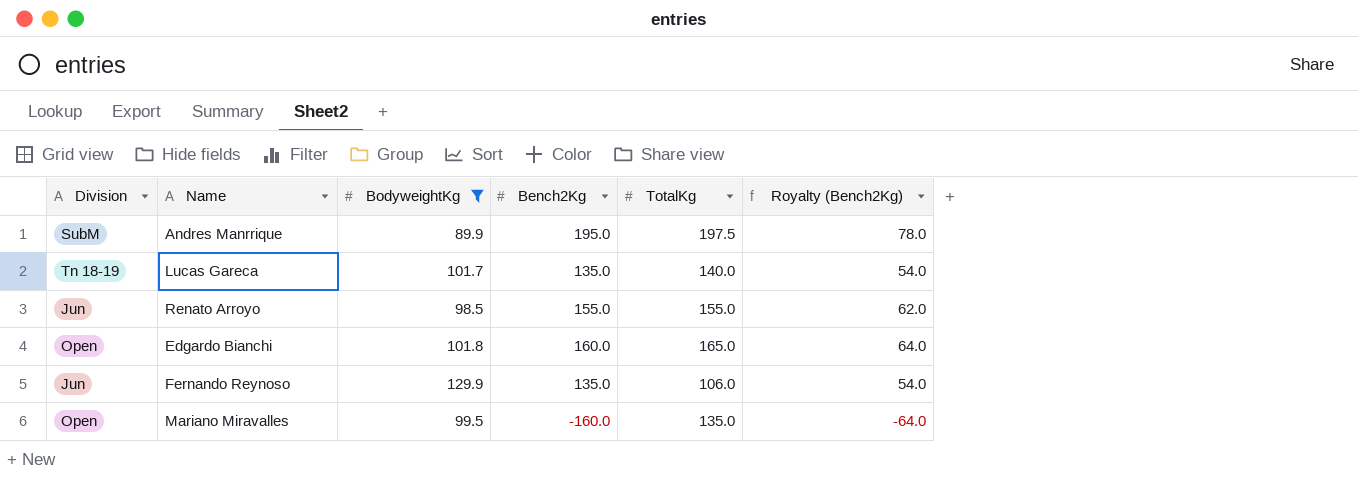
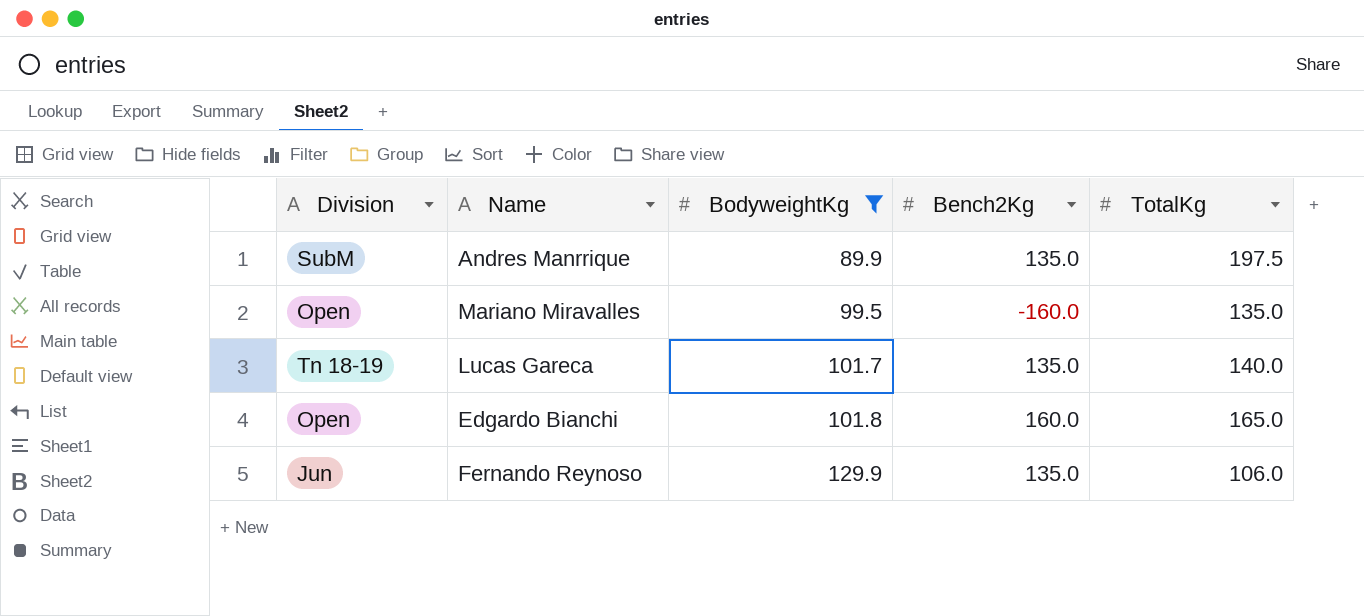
row order: none -> BodyweightKg ascending
column Royalty (Bench2Kg) | formula: [Bench2Kg] * 0.4 -> none
row Renato Arroyo: Jun | 98.5 | 155.0 | 155.0 | 62.0 -> none
Andres Manrrique | Bench2Kg: 195.0 -> 135.0

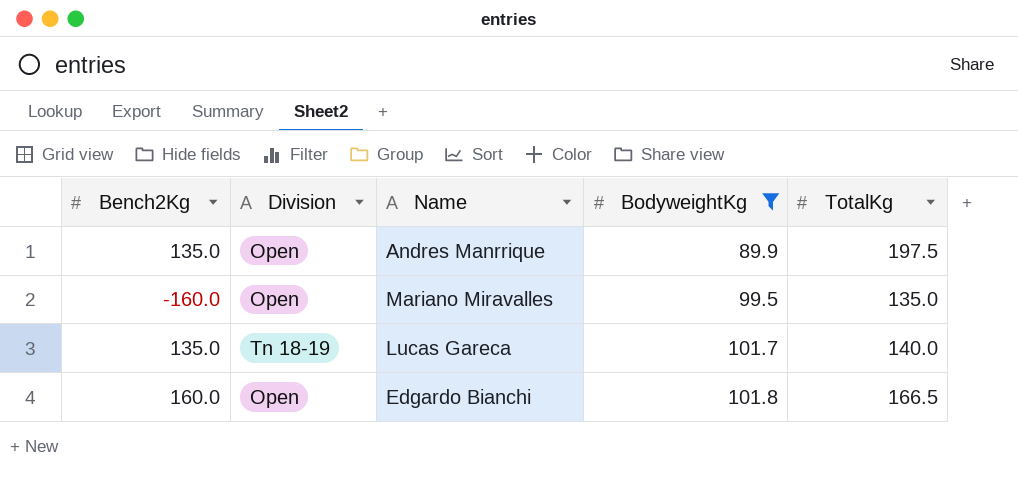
column Bench2Kg | position: 4 -> 1
row Fernando Reynoso: Jun | 129.9 | 135.0 | 106.0 -> none
Andres Manrrique | Division: SubM -> Open
Edgardo Bianchi | TotalKg: 165.0 -> 166.5

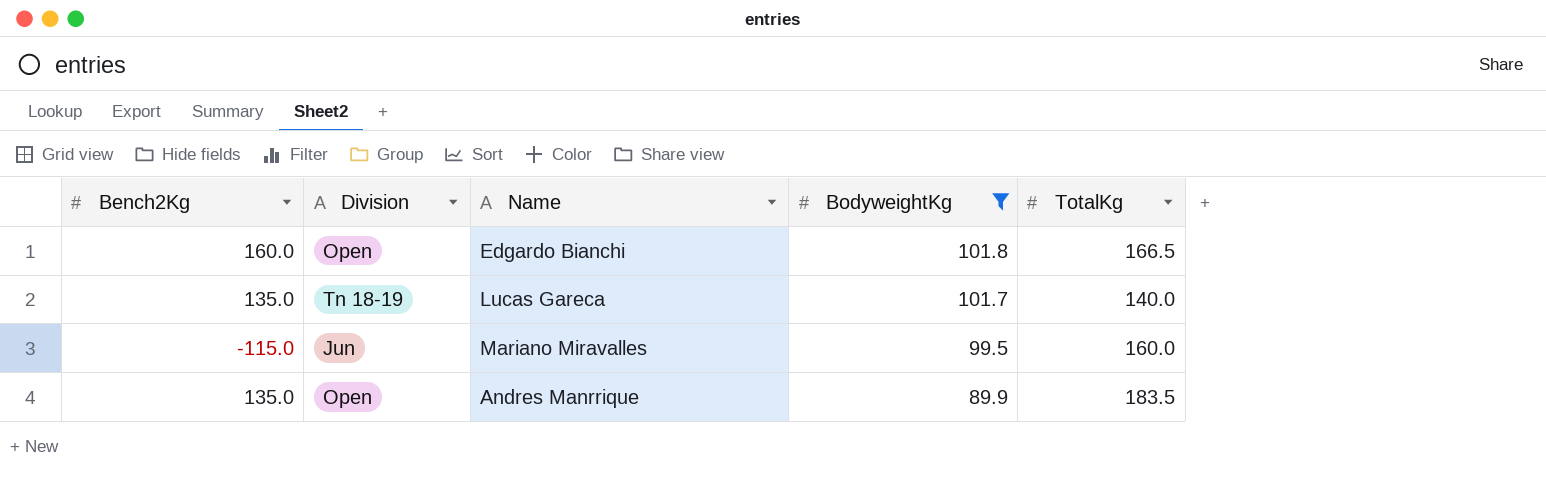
row order: BodyweightKg ascending -> BodyweightKg descending
Mariano Miravalles | Bench2Kg: -160.0 -> -115.0
Mariano Miravalles | Division: Open -> Jun
Mariano Miravalles | TotalKg: 135.0 -> 160.0
Andres Manrrique | TotalKg: 197.5 -> 183.5

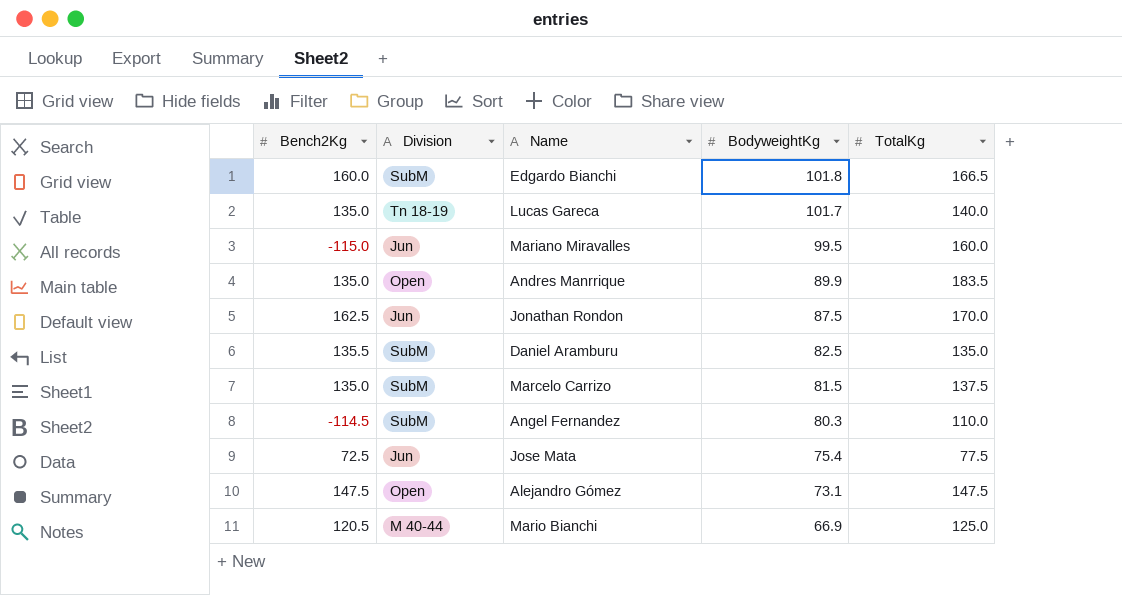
filter: BodyweightKg >= 89.9 -> none
Edgardo Bianchi | Division: Open -> SubM

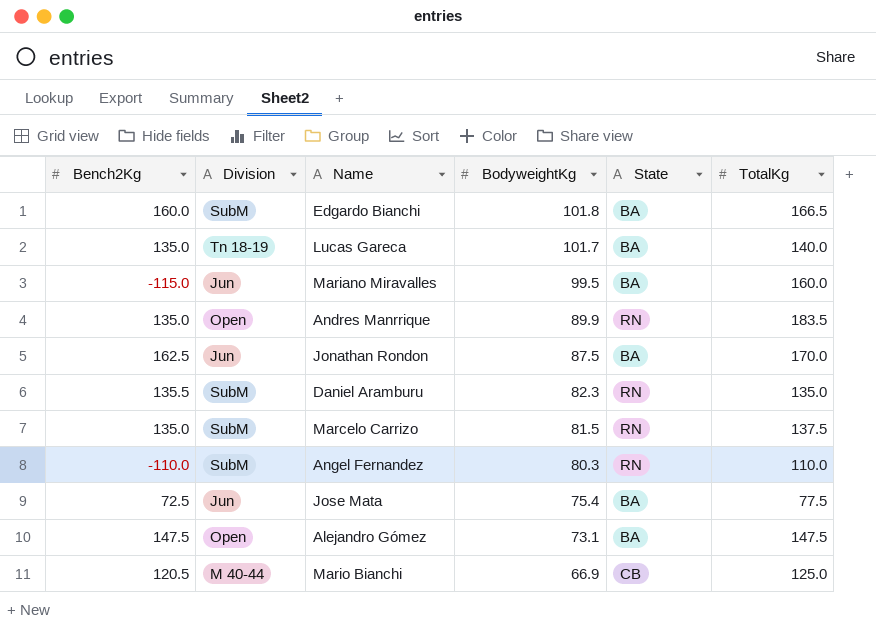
column State | position: none -> 5
Daniel Aramburu | BodyweightKg: 82.5 -> 82.3
Angel Fernandez | Bench2Kg: -114.5 -> -110.0

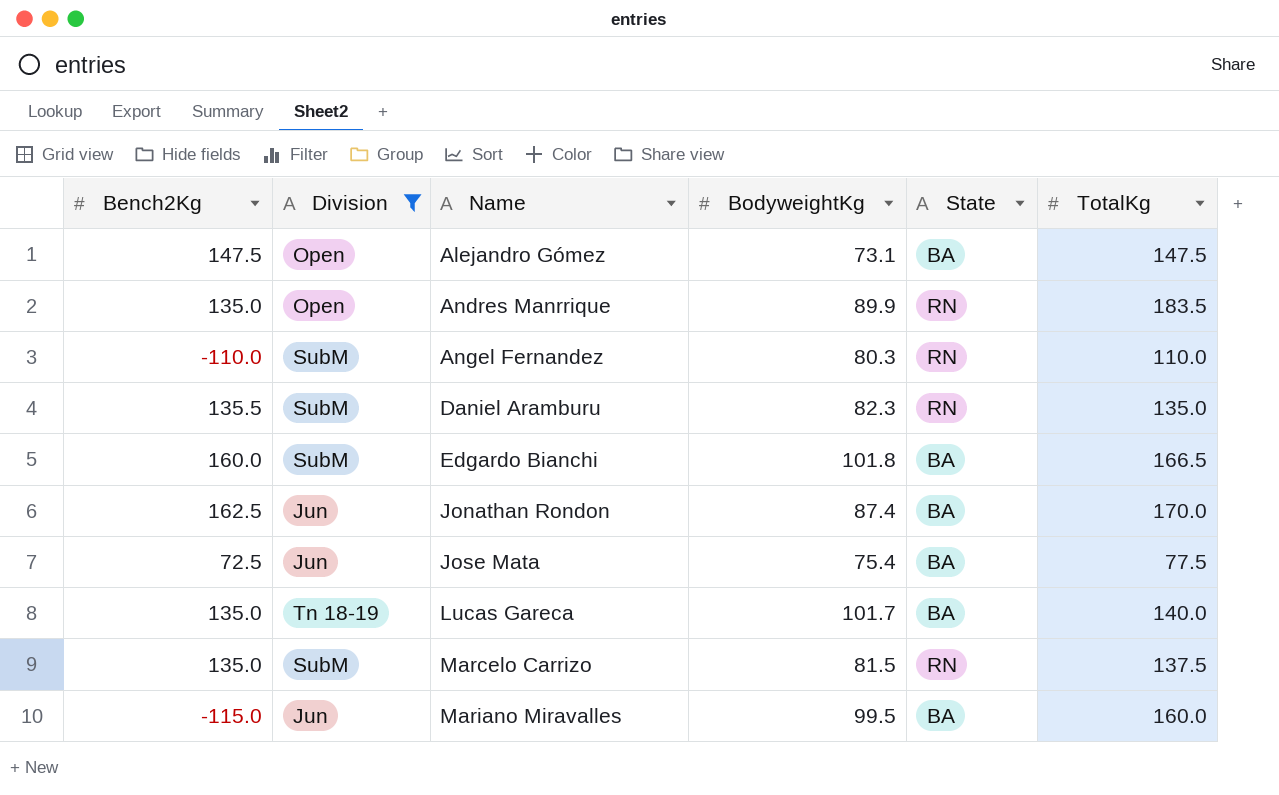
filter: none -> Division != M 40-44
row order: BodyweightKg descending -> Name ascending
Jonathan Rondon | BodyweightKg: 87.5 -> 87.4

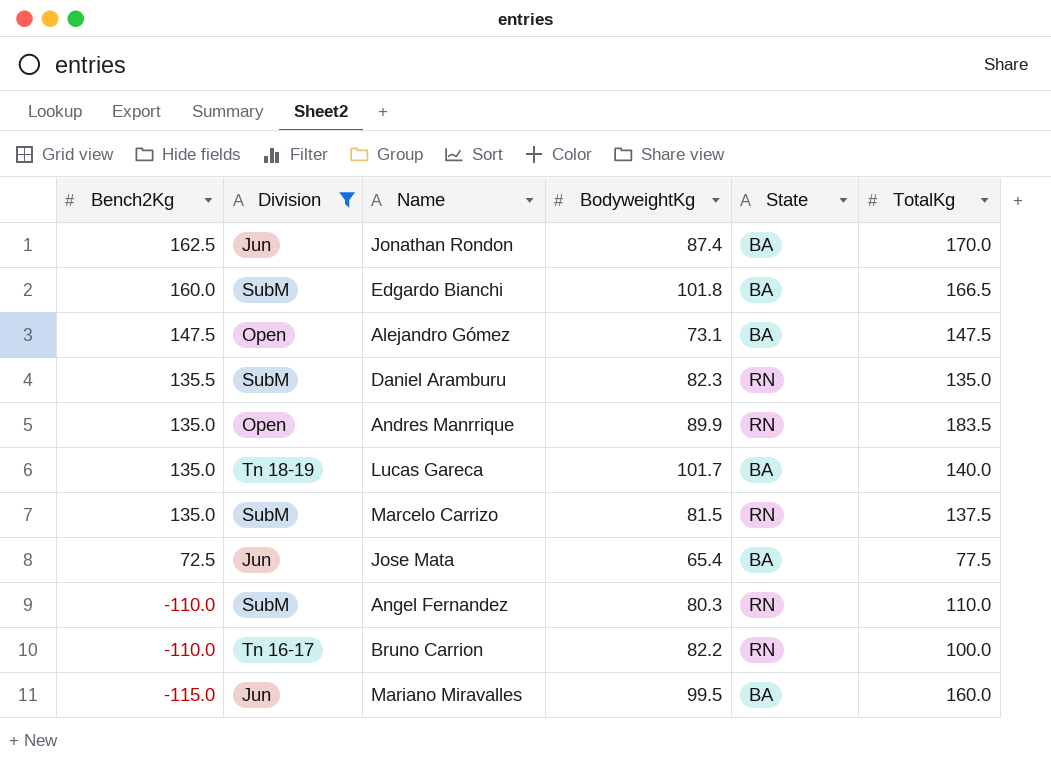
row order: Name ascending -> Bench2Kg descending
Jose Mata | BodyweightKg: 75.4 -> 65.4
row Bruno Carrion: none -> -110.0 | Tn 16-17 | 82.2 | RN | 100.0

